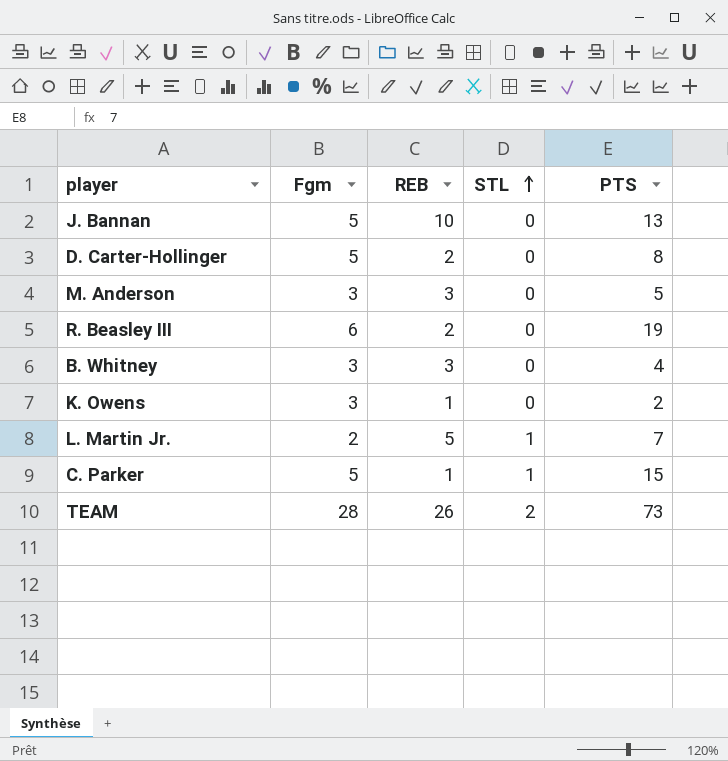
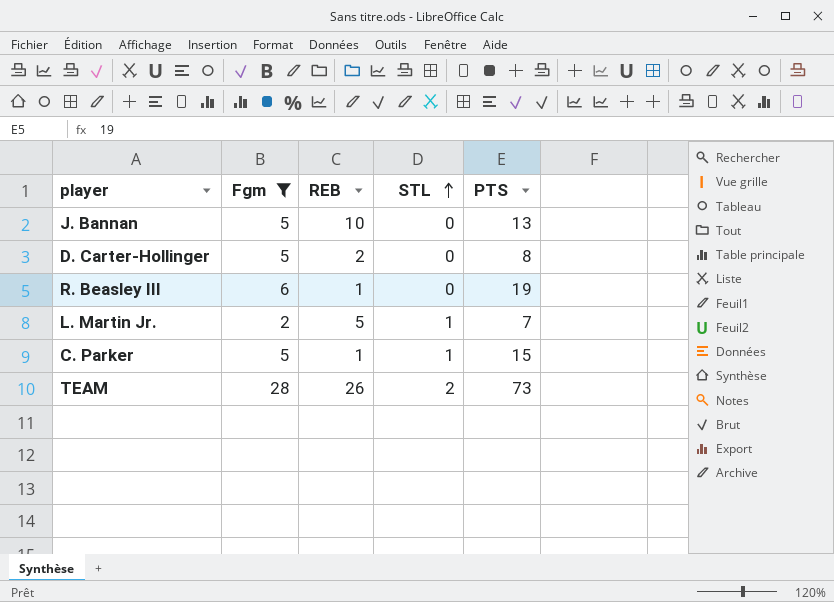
filter: none -> Fgm != 3
R. Beasley III | REB: 2 -> 1

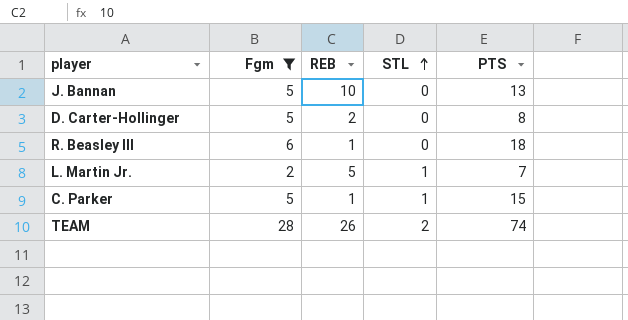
R. Beasley III | PTS: 19 -> 18
TEAM | PTS: 73 -> 74

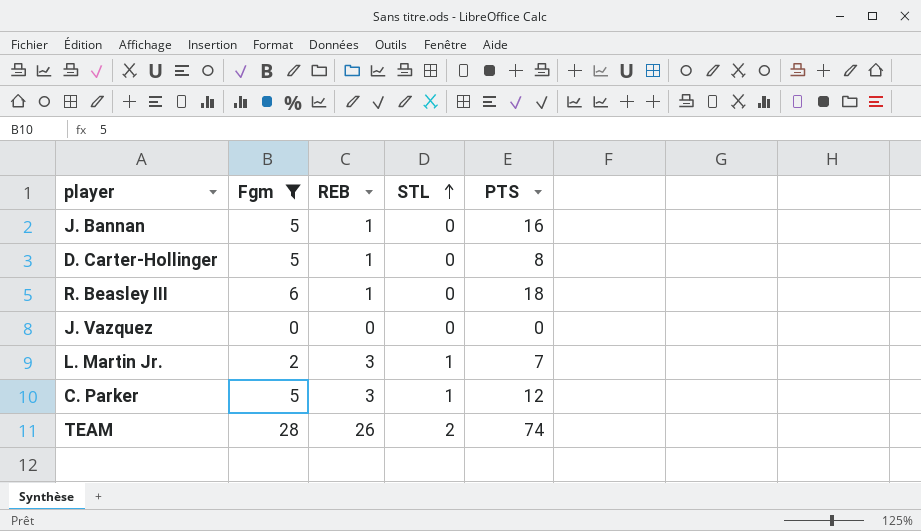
J. Bannan | REB: 10 -> 1
J. Bannan | PTS: 13 -> 16
D. Carter-Hollinger | REB: 2 -> 1
row J. Vazquez: none -> 0 | 0 | 0 | 0
L. Martin Jr. | REB: 5 -> 3
C. Parker | REB: 1 -> 3
C. Parker | PTS: 15 -> 12

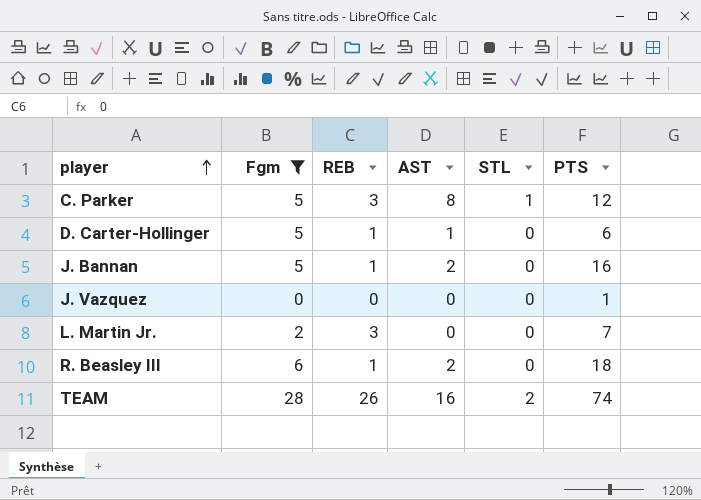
row order: STL ascending -> player ascending
column AST | position: none -> 4
D. Carter-Hollinger | PTS: 8 -> 6
J. Vazquez | PTS: 0 -> 1
L. Martin Jr. | STL: 1 -> 0

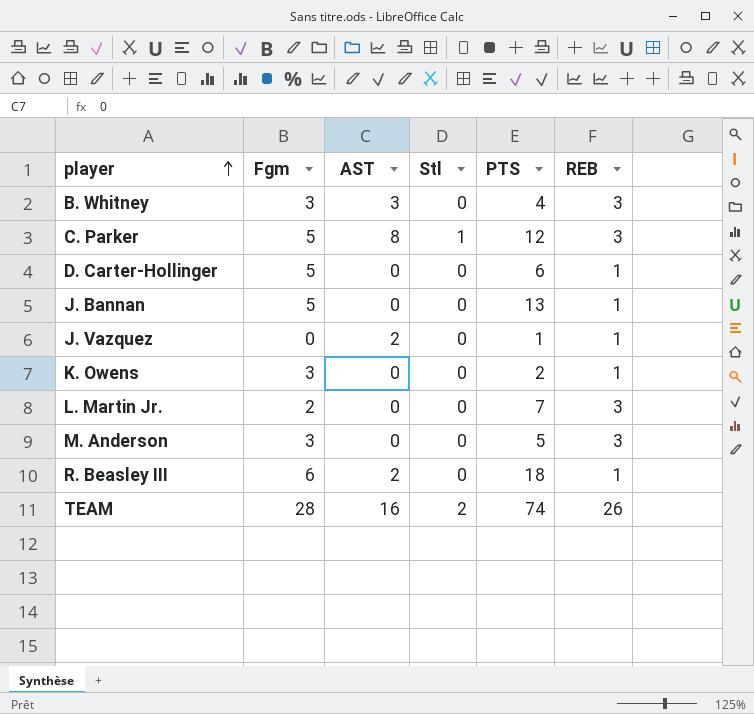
filter: Fgm != 3 -> none
column name: STL -> Stl
column REB | position: 3 -> 6
D. Carter-Hollinger | AST: 1 -> 0
J. Bannan | AST: 2 -> 0
J. Bannan | PTS: 16 -> 13
J. Vazquez | AST: 0 -> 2
J. Vazquez | REB: 0 -> 1

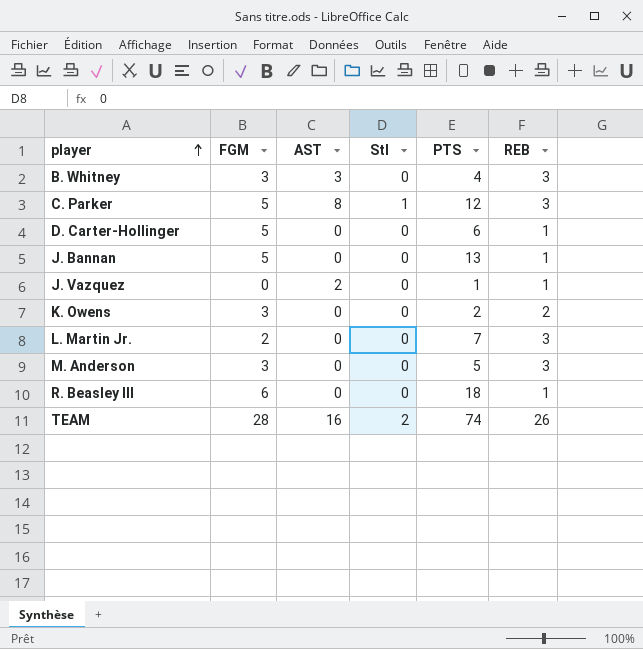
column name: Fgm -> FGM
K. Owens | REB: 1 -> 2
R. Beasley III | AST: 2 -> 0

